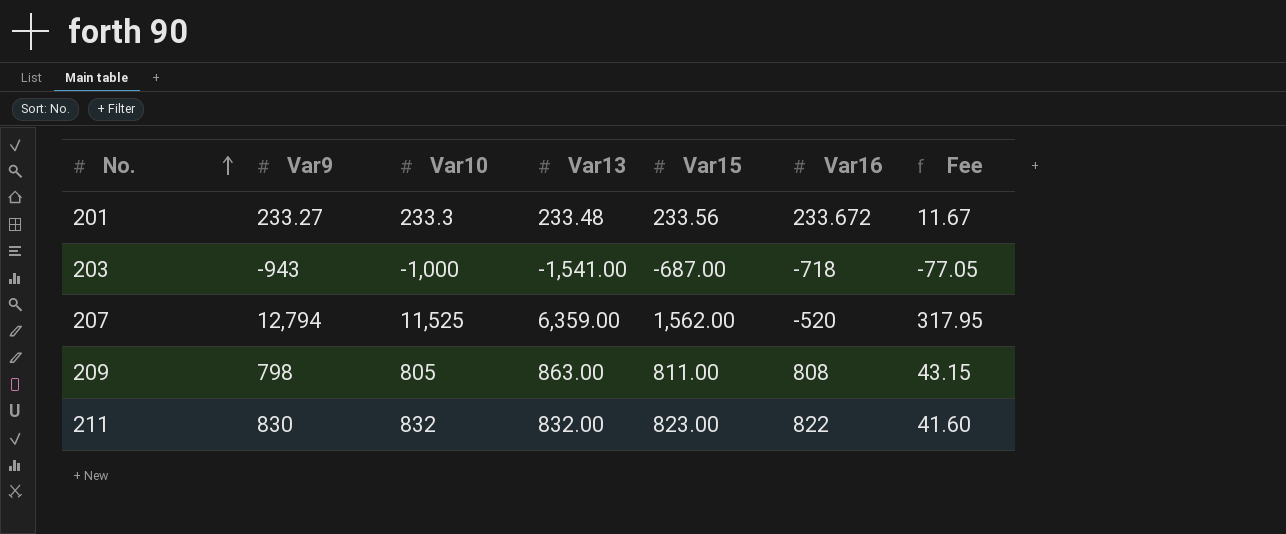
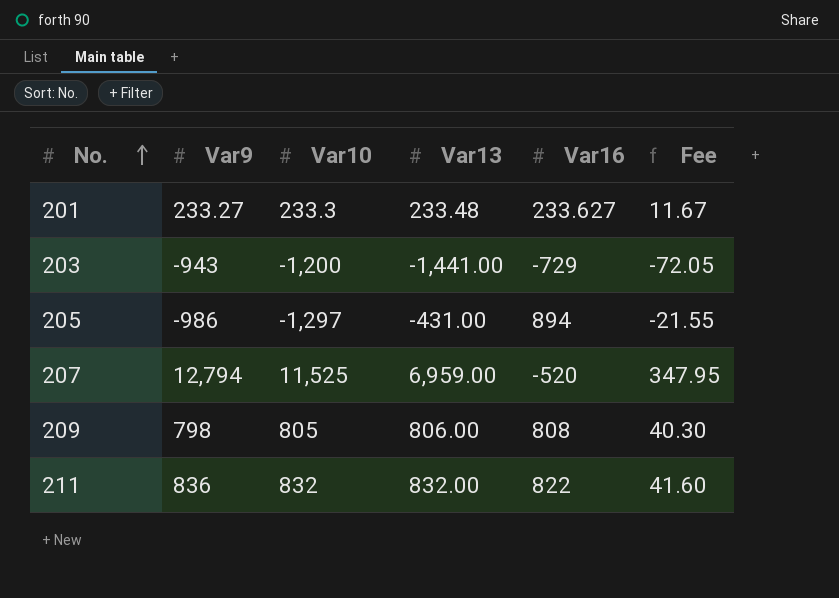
column Var15 | position: 5 -> none
201 | Var16: 233.672 -> 233.627
203 | Var10: -1,000 -> -1,200
203 | Var13: -1,541.00 -> -1,441.00
203 | Var16: -718 -> -729
203 | Fee: -77.05 -> -72.05
row 205: none -> -986 | -1,297 | -431.00 | 894 | -21.55
207 | Var13: 6,359.00 -> 6,959.00
207 | Fee: 317.95 -> 347.95
209 | Var13: 863.00 -> 806.00
209 | Fee: 43.15 -> 40.30
211 | Var9: 830 -> 836

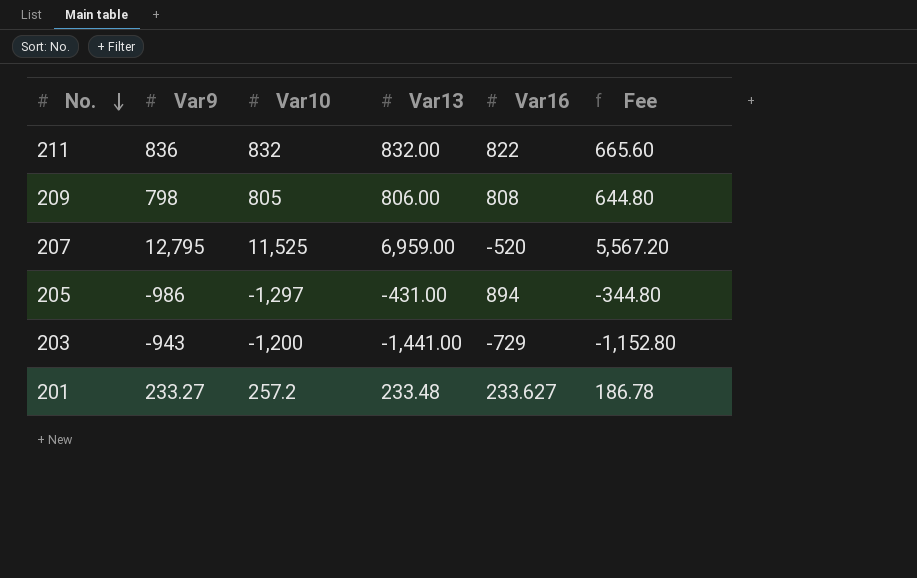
row order: No. ascending -> No. descending
column Fee | formula: [Var13] * 0.05 -> [Var13] * 0.8
207 | Var9: 12,794 -> 12,795
201 | Var10: 233.3 -> 257.2

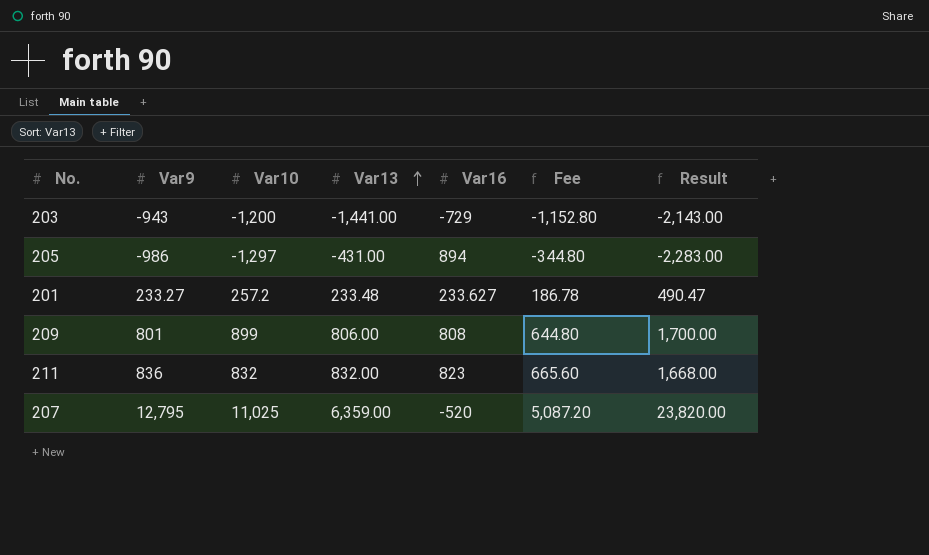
row order: No. descending -> Var13 ascending
column Result | formula: none -> [Var9] + [Var10]
209 | Var9: 798 -> 801
209 | Var10: 805 -> 899
211 | Var16: 822 -> 823
207 | Var10: 11,525 -> 11,025
207 | Var13: 6,959.00 -> 6,359.00
207 | Fee: 5,567.20 -> 5,087.20

